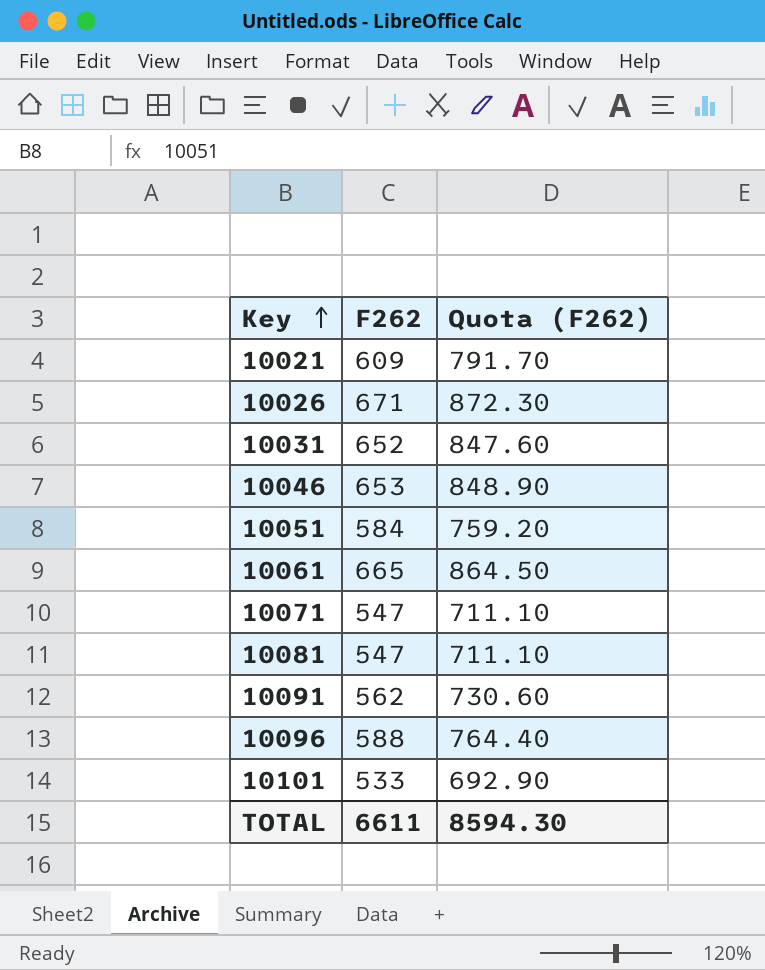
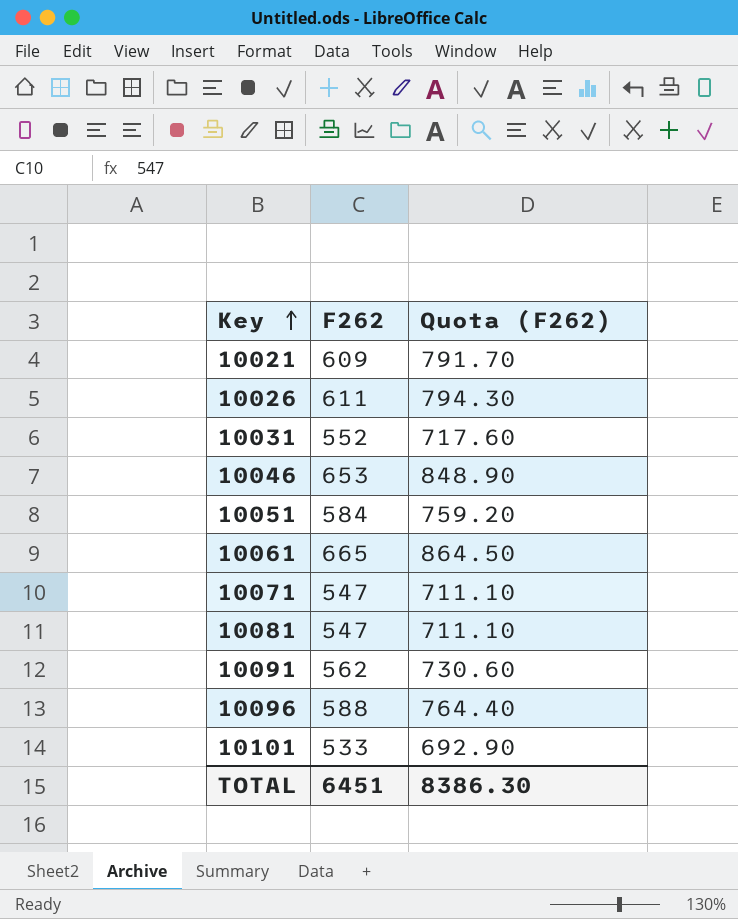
10026 | F262: 671 -> 611
10026 | Quota (F262): 872.30 -> 794.30
10031 | F262: 652 -> 552
10031 | Quota (F262): 847.60 -> 717.60
TOTAL | F262: 6611 -> 6451
TOTAL | Quota (F262): 8594.30 -> 8386.30

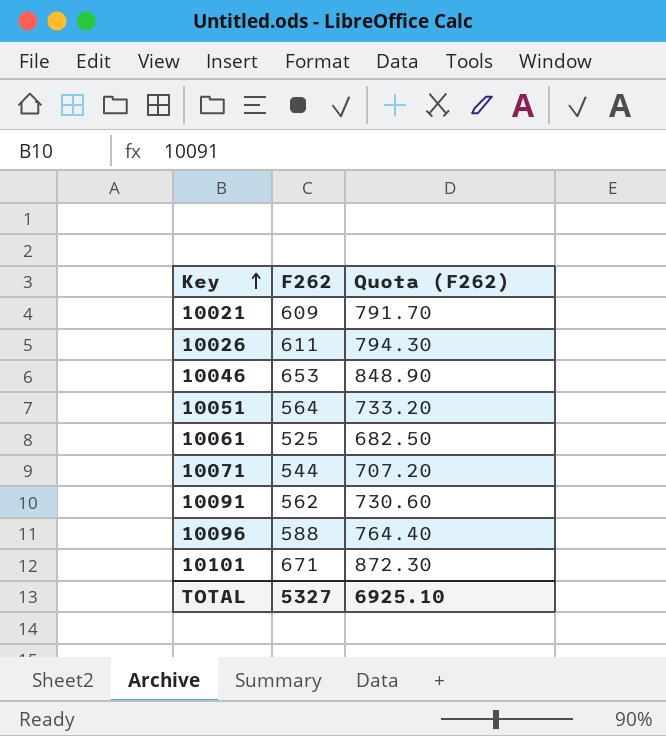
row 10031: 552 | 717.60 -> none
row 10081: 547 | 711.10 -> none
10051 | F262: 584 -> 564
10051 | Quota (F262): 759.20 -> 733.20
10061 | F262: 665 -> 525
10061 | Quota (F262): 864.50 -> 682.50
10071 | F262: 547 -> 544
10071 | Quota (F262): 711.10 -> 707.20
10101 | F262: 533 -> 671
10101 | Quota (F262): 692.90 -> 872.30
TOTAL | F262: 6451 -> 5327
TOTAL | Quota (F262): 8386.30 -> 6925.10

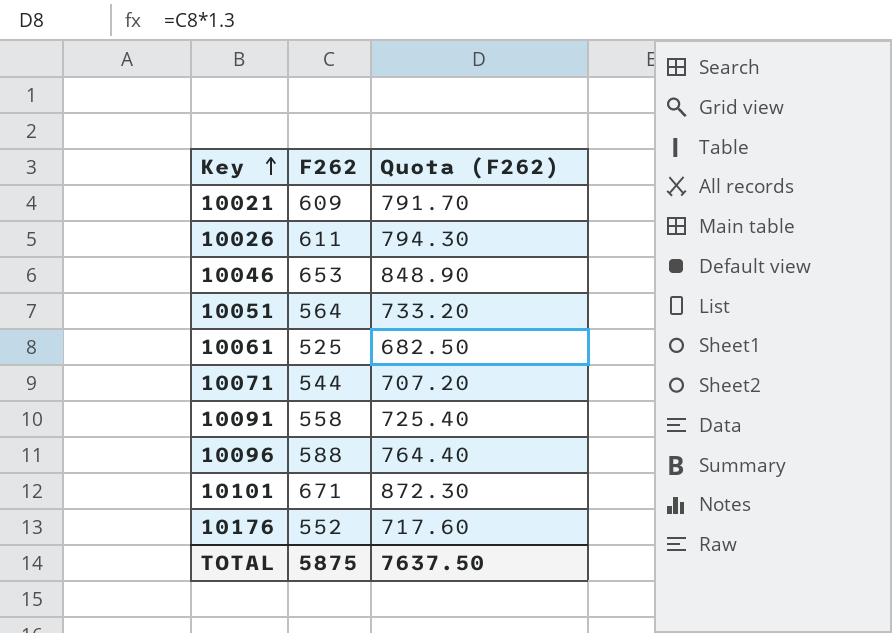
10091 | F262: 562 -> 558
10091 | Quota (F262): 730.60 -> 725.40
row 10176: none -> 552 | 717.60
TOTAL | F262: 5327 -> 5875
TOTAL | Quota (F262): 6925.10 -> 7637.50

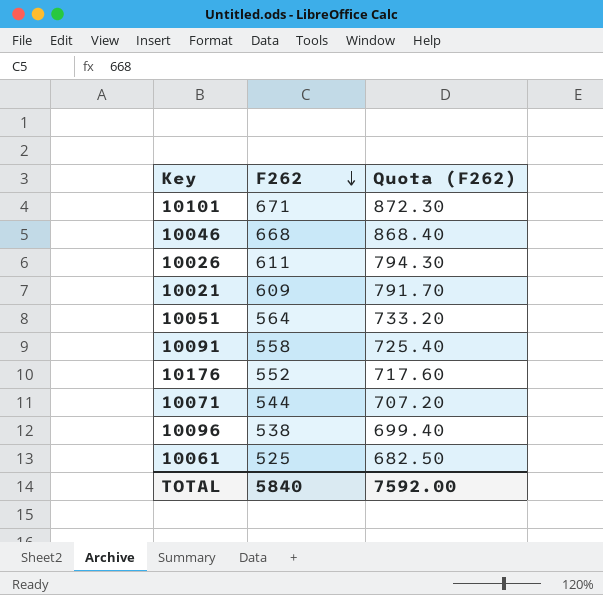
row order: Key ascending -> F262 descending
10046 | F262: 653 -> 668
10046 | Quota (F262): 848.90 -> 868.40
10096 | F262: 588 -> 538
10096 | Quota (F262): 764.40 -> 699.40
TOTAL | F262: 5875 -> 5840
TOTAL | Quota (F262): 7637.50 -> 7592.00

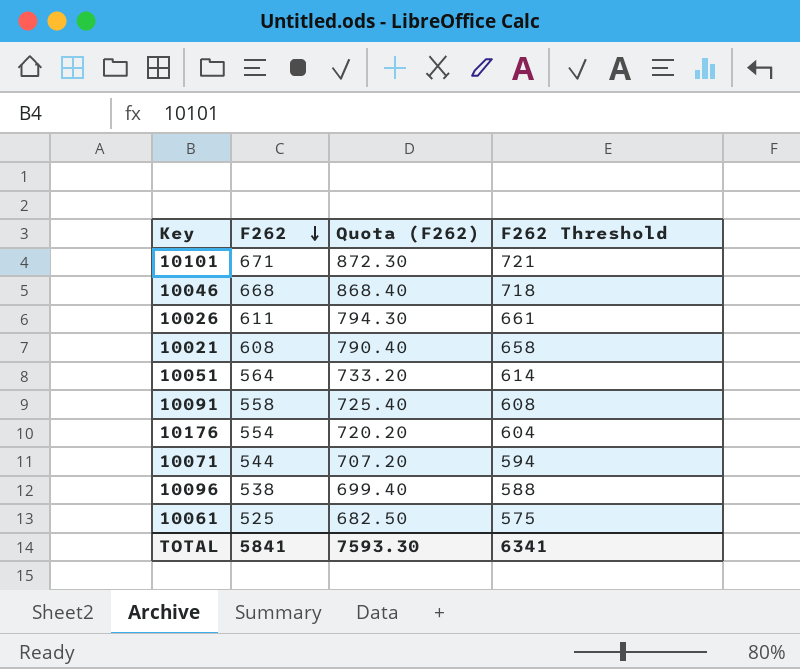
column F262 Threshold | formula: none -> [F262] + 50
10021 | F262: 609 -> 608
10021 | Quota (F262): 791.70 -> 790.40
10176 | F262: 552 -> 554
10176 | Quota (F262): 717.60 -> 720.20
TOTAL | F262: 5840 -> 5841
TOTAL | Quota (F262): 7592.00 -> 7593.30

